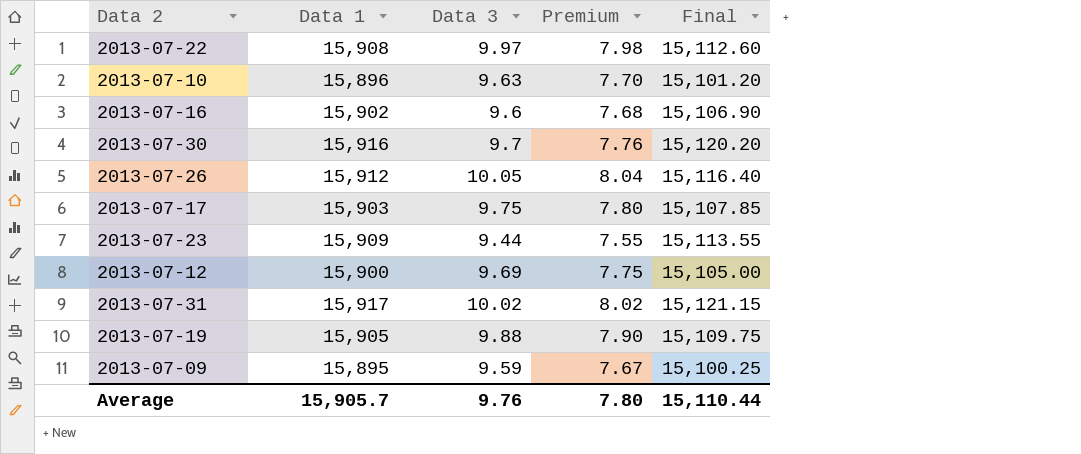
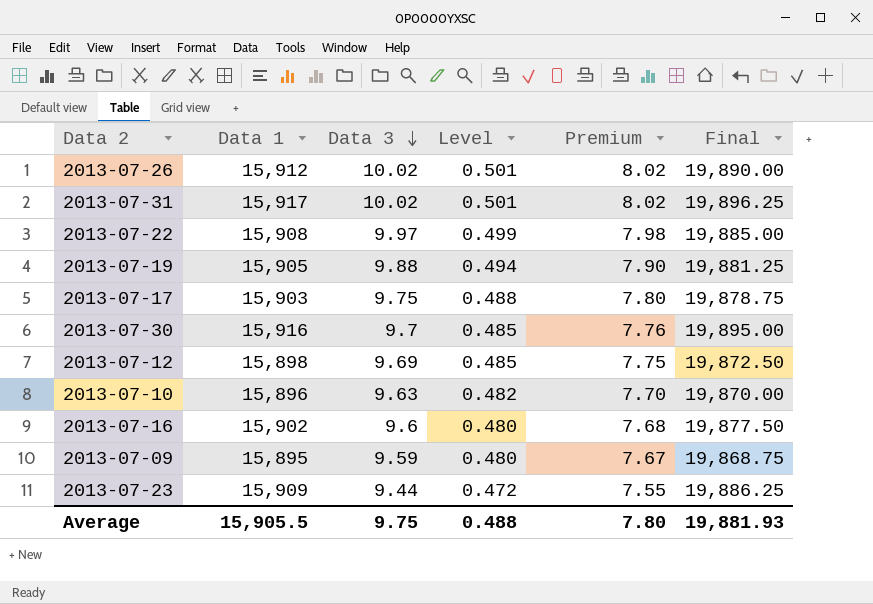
row order: none -> Data 3 descending
column Level | formula: none -> [Data 3] * 0.05
column Final | formula: [Data 1] * 0.95 -> [Data 1] * 1.25
2013-07-26 | Data 3: 10.05 -> 10.02
2013-07-26 | Premium: 8.04 -> 8.02
2013-07-12 | Data 1: 15,900 -> 15,898
Average | Data 1: 15,905.7 -> 15,905.5
Average | Data 3: 9.76 -> 9.75
Average | Final: 15,110.44 -> 19,881.93

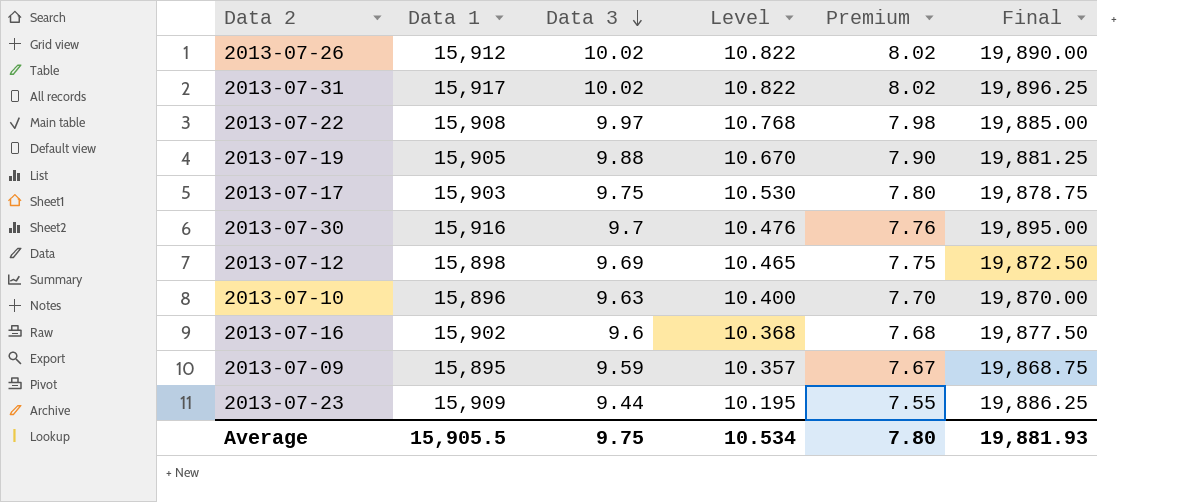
column Level | formula: [Data 3] * 0.05 -> [Data 3] * 1.08
Average | Level: 0.488 -> 10.534

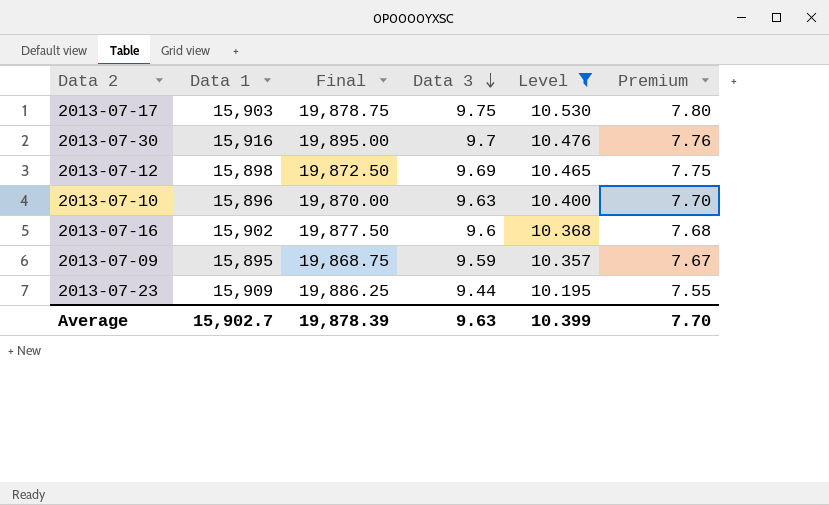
filter: none -> Level <= 10.530
column Final | position: 6 -> 3
Average | Data 1: 15,905.5 -> 15,902.7
Average | Final: 19,881.93 -> 19,878.39
Average | Data 3: 9.75 -> 9.63
Average | Level: 10.534 -> 10.399
Average | Premium: 7.80 -> 7.70

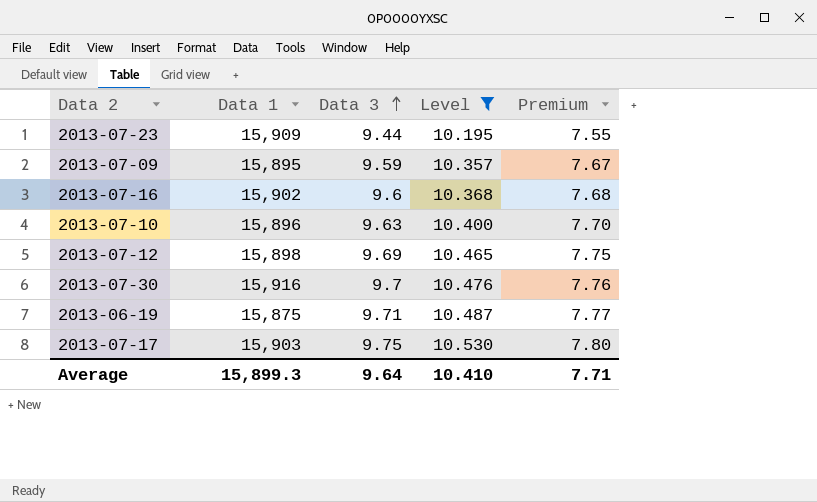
row order: Data 3 descending -> Data 3 ascending
column Final | formula: [Data 1] * 1.25 -> none
row 2013-06-19: none -> 15,875 | 9.71 | 10.487 | 7.77
Average | Data 1: 15,902.7 -> 15,899.3
Average | Data 3: 9.63 -> 9.64
Average | Level: 10.399 -> 10.410
Average | Premium: 7.70 -> 7.71

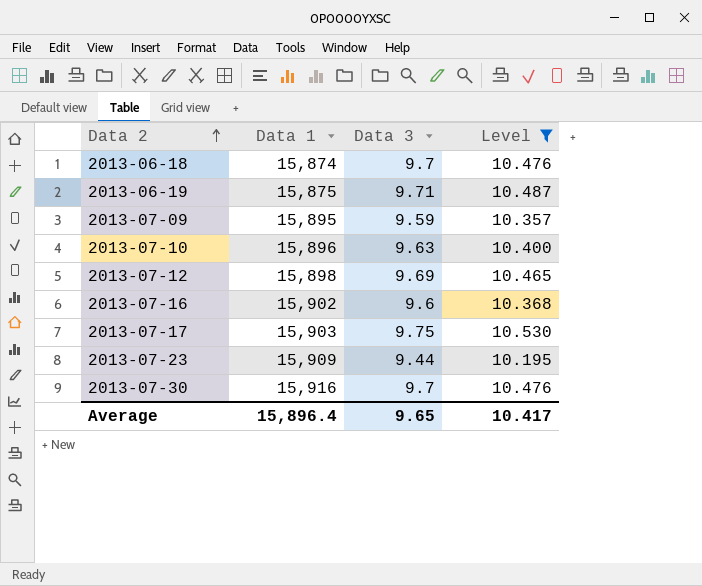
row order: Data 3 ascending -> Data 2 ascending
column Premium | formula: [Data 3] * 0.8 -> none
row 2013-06-18: none -> 15,874 | 9.7 | 10.476
Average | Data 1: 15,899.3 -> 15,896.4
Average | Data 3: 9.64 -> 9.65
Average | Level: 10.410 -> 10.417

